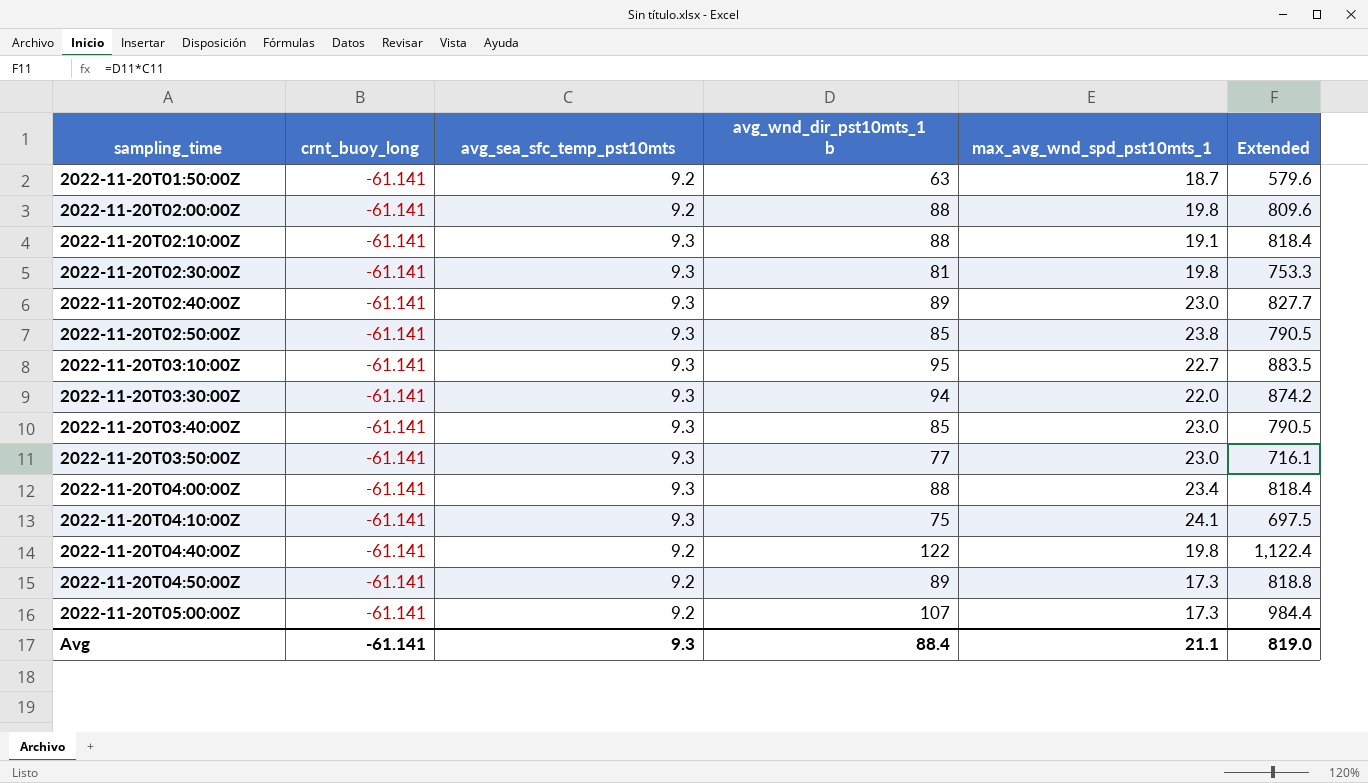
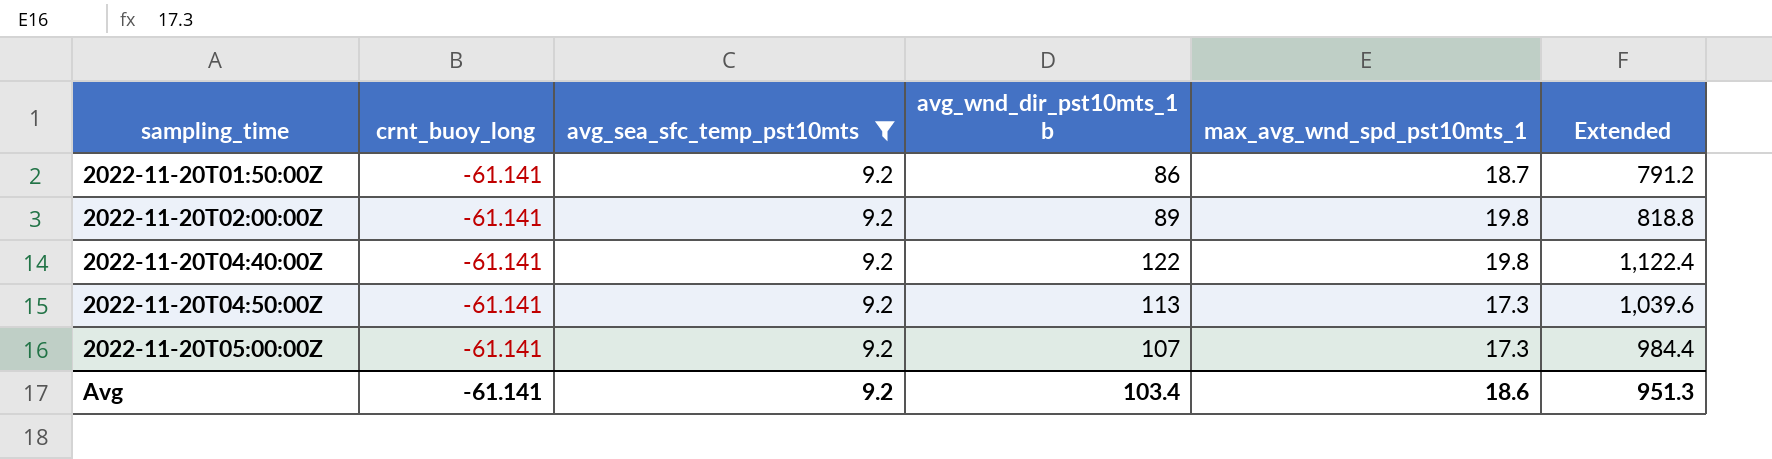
filter: none -> avg_sea_sfc_temp_pst10mts = 9.2
2022-11-20T01:50:00Z | avg_wnd_dir_pst10mts_1 b: 63 -> 86
2022-11-20T01:50:00Z | Extended: 579.6 -> 791.2
2022-11-20T02:00:00Z | avg_wnd_dir_pst10mts_1 b: 88 -> 89
2022-11-20T02:00:00Z | Extended: 809.6 -> 818.8
2022-11-20T04:50:00Z | avg_wnd_dir_pst10mts_1 b: 89 -> 113
2022-11-20T04:50:00Z | Extended: 818.8 -> 1,039.6
Avg | avg_sea_sfc_temp_pst10mts: 9.3 -> 9.2
Avg | avg_wnd_dir_pst10mts_1 b: 88.4 -> 103.4
Avg | max_avg_wnd_spd_pst10mts_1: 21.1 -> 18.6
Avg | Extended: 819.0 -> 951.3

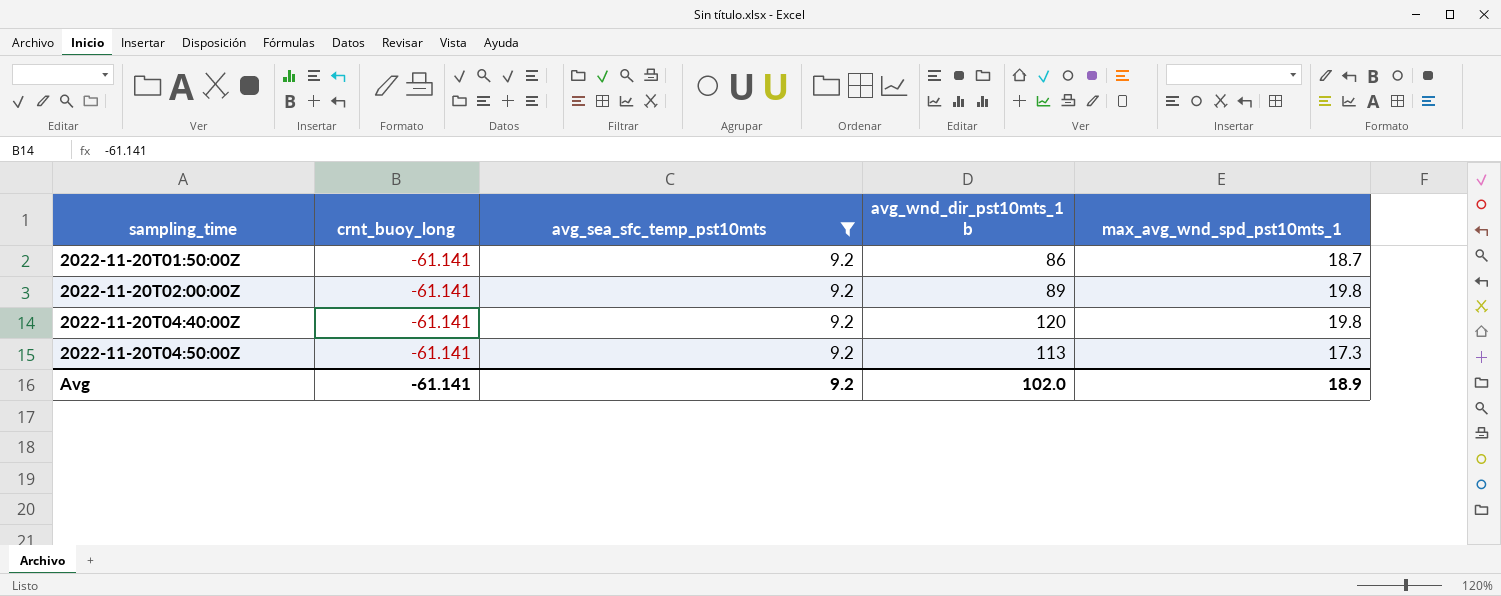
column Extended | formula: [avg_sea_sfc_temp_pst10mts] * [avg_wnd_dir_pst10mts_1 b] -> none
row 2022-11-20T05:00:00Z: -61.141 | 9.2 | 107 | 17.3 | 984.4 -> none
2022-11-20T04:40:00Z | avg_wnd_dir_pst10mts_1 b: 122 -> 120
Avg | avg_wnd_dir_pst10mts_1 b: 103.4 -> 102.0
Avg | max_avg_wnd_spd_pst10mts_1: 18.6 -> 18.9

